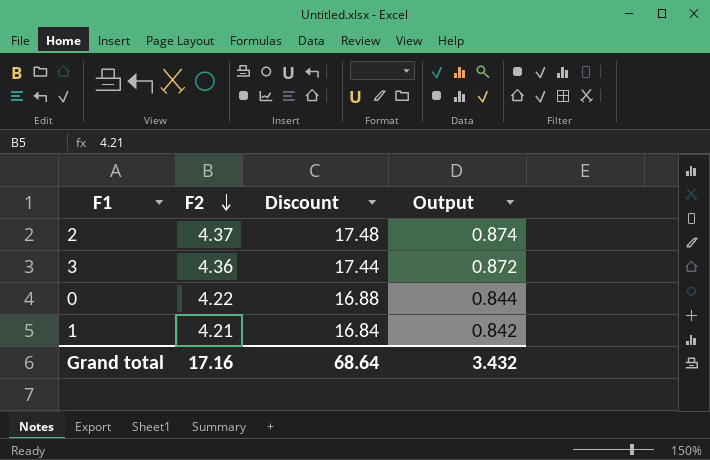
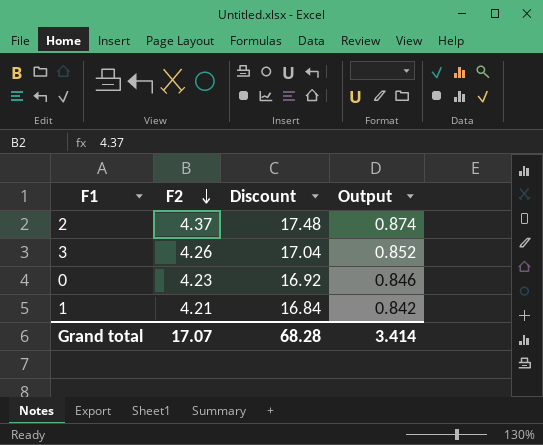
3 | F2: 4.36 -> 4.26
3 | Discount: 17.44 -> 17.04
3 | Output: 0.872 -> 0.852
0 | F2: 4.22 -> 4.23
0 | Discount: 16.88 -> 16.92
0 | Output: 0.844 -> 0.846
Grand total | F2: 17.16 -> 17.07
Grand total | Discount: 68.64 -> 68.28
Grand total | Output: 3.432 -> 3.414

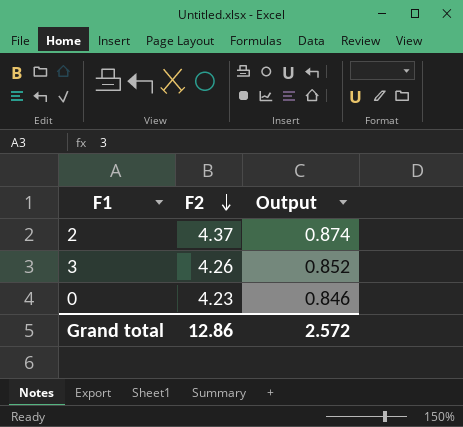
column Discount | formula: [F2] * 4 -> none
row 1: 4.21 | 16.84 | 0.842 -> none
Grand total | F2: 17.07 -> 12.86
Grand total | Output: 3.414 -> 2.572

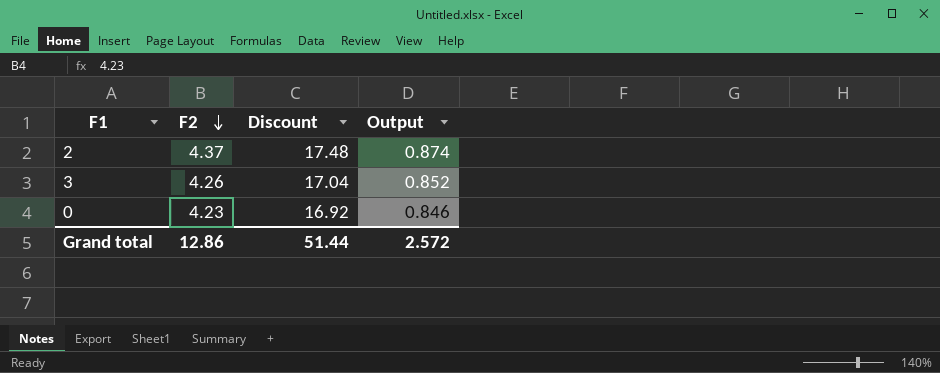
column Discount | formula: none -> [F2] * 4

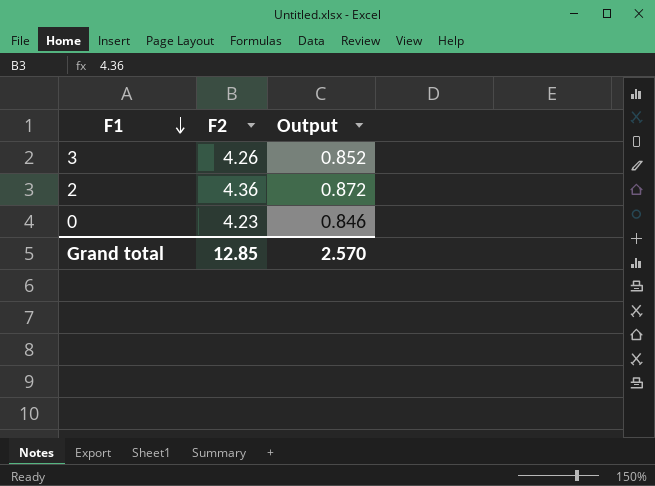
row order: F2 descending -> F1 descending
column Discount | formula: [F2] * 4 -> none
2 | F2: 4.37 -> 4.36
2 | Output: 0.874 -> 0.872
Grand total | F2: 12.86 -> 12.85
Grand total | Output: 2.572 -> 2.570

